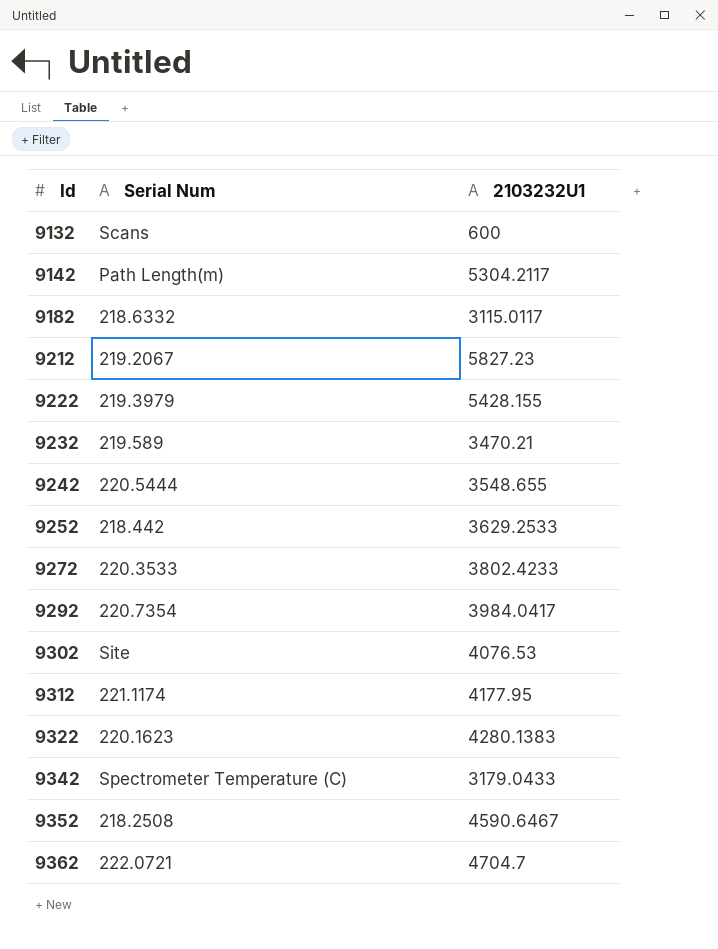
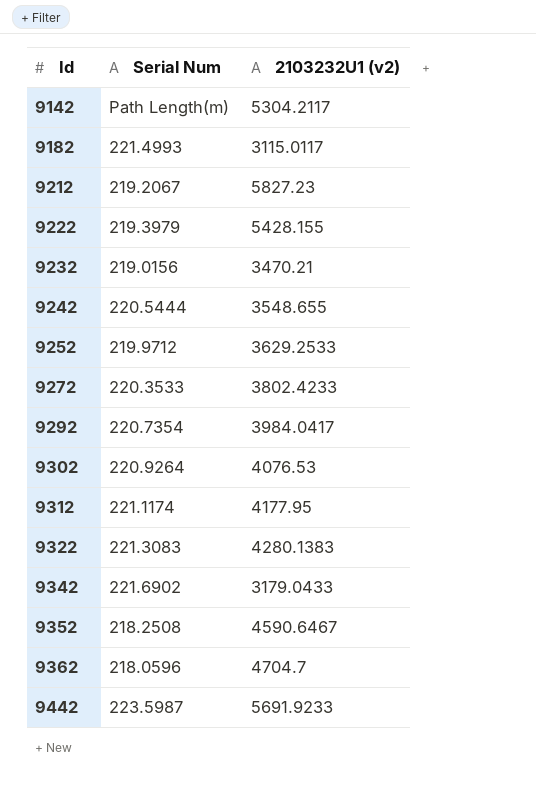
column name: 2103232U1 -> 2103232U1 (v2)
row 9132: Scans | 600 -> none
9182 | Serial Num: 218.6332 -> 221.4993
9232 | Serial Num: 219.589 -> 219.0156
9252 | Serial Num: 218.442 -> 219.9712
9302 | Serial Num: Site -> 220.9264
9322 | Serial Num: 220.1623 -> 221.3083
9342 | Serial Num: Spectrometer Temperature (C) -> 221.6902
9362 | Serial Num: 222.0721 -> 218.0596
row 9442: none -> 223.5987 | 5691.9233

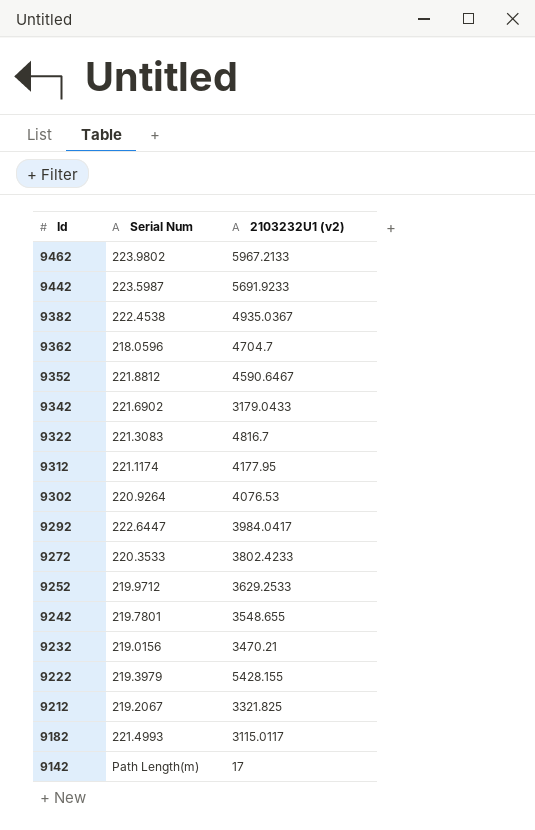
row order: Id ascending -> Id descending
row 9462: none -> 223.9802 | 5967.2133
row 9382: none -> 222.4538 | 4935.0367
9352 | Serial Num: 218.2508 -> 221.8812
9322 | 2103232U1 (v2): 4280.1383 -> 4816.7
9292 | Serial Num: 220.7354 -> 222.6447
9242 | Serial Num: 220.5444 -> 219.7801
9212 | 2103232U1 (v2): 5827.23 -> 3321.825
9142 | 2103232U1 (v2): 5304.2117 -> 17

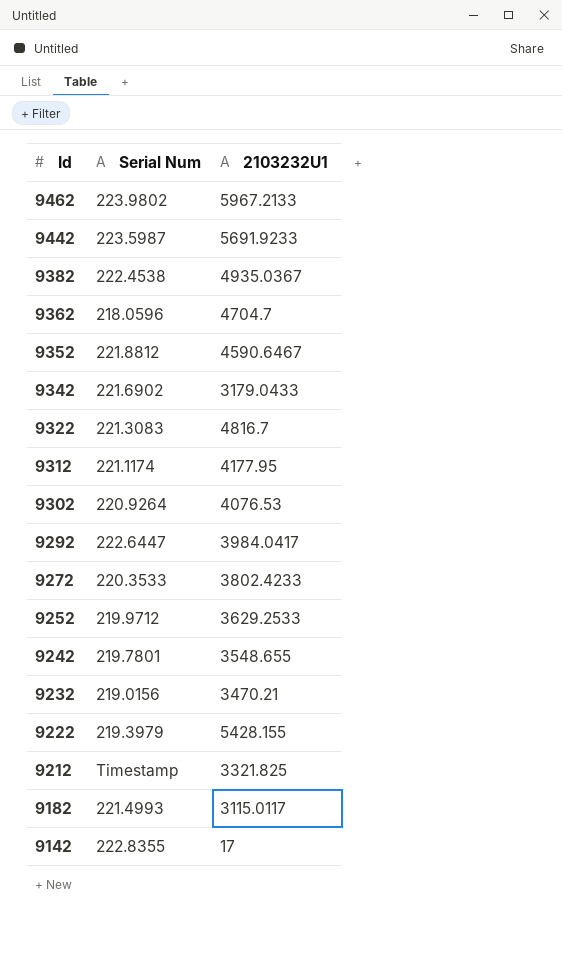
column name: 2103232U1 (v2) -> 2103232U1
9212 | Serial Num: 219.2067 -> Timestamp
9142 | Serial Num: Path Length(m) -> 222.8355

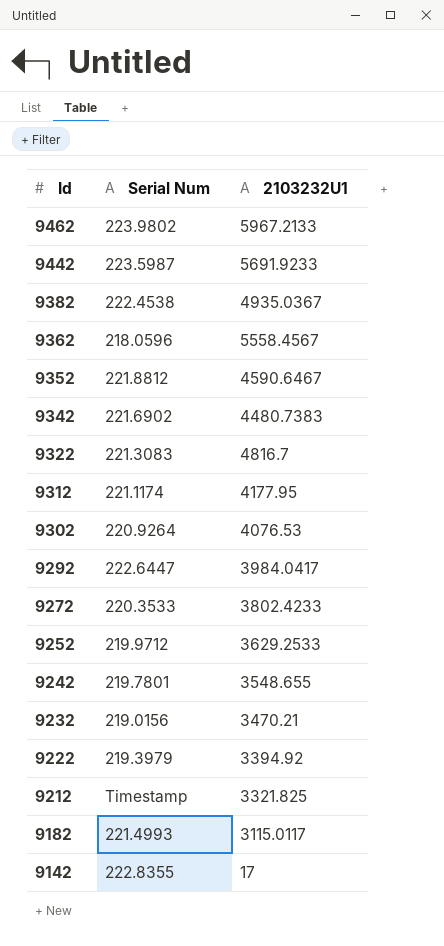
9362 | 2103232U1: 4704.7 -> 5558.4567
9342 | 2103232U1: 3179.0433 -> 4480.7383
9222 | 2103232U1: 5428.155 -> 3394.92

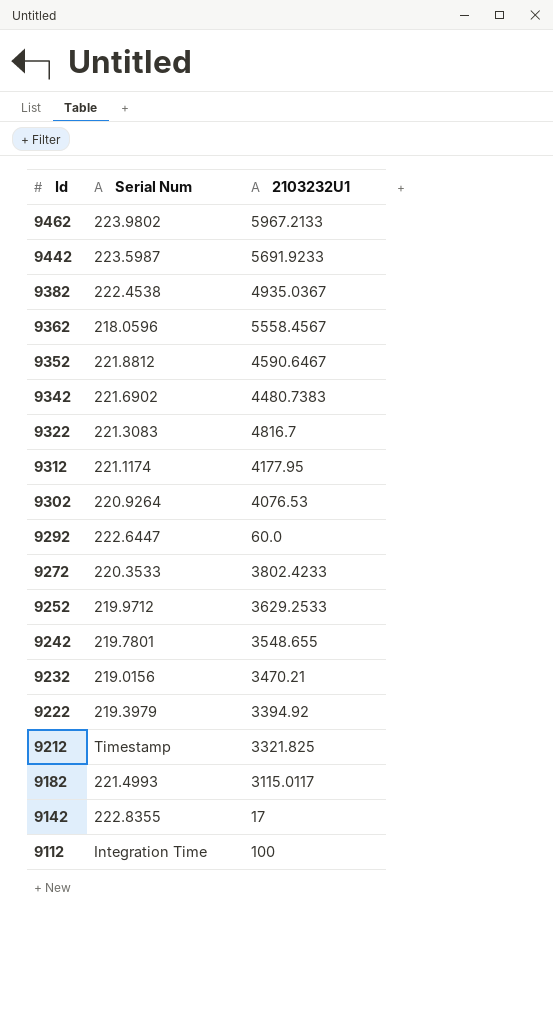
9292 | 2103232U1: 3984.0417 -> 60.0
row 9112: none -> Integration Time | 100

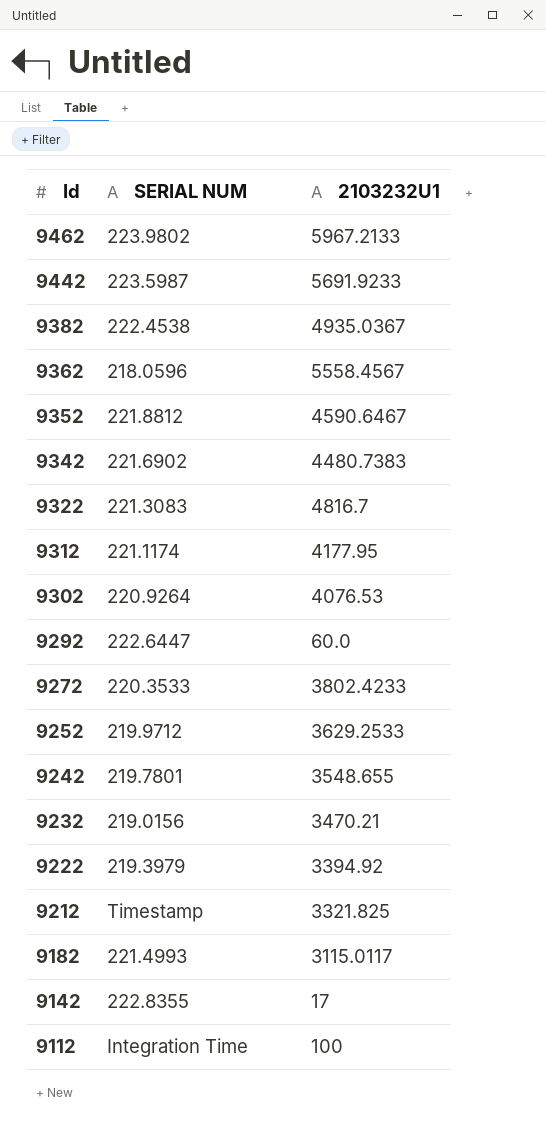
column name: Serial Num -> SERIAL NUM

